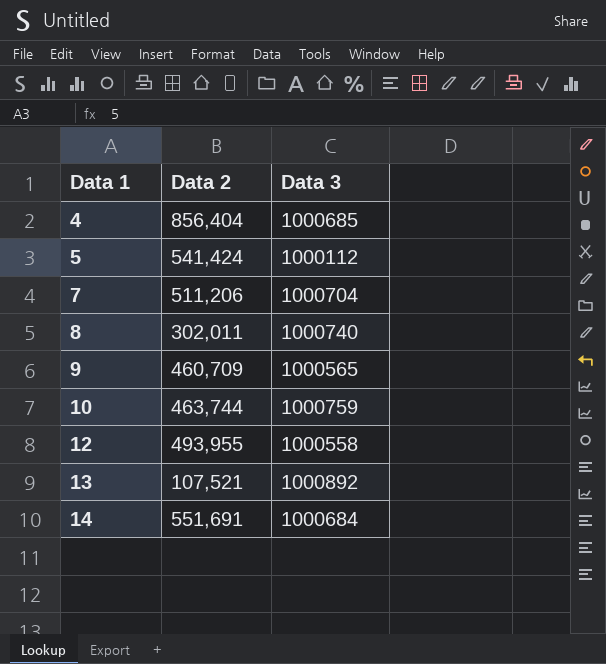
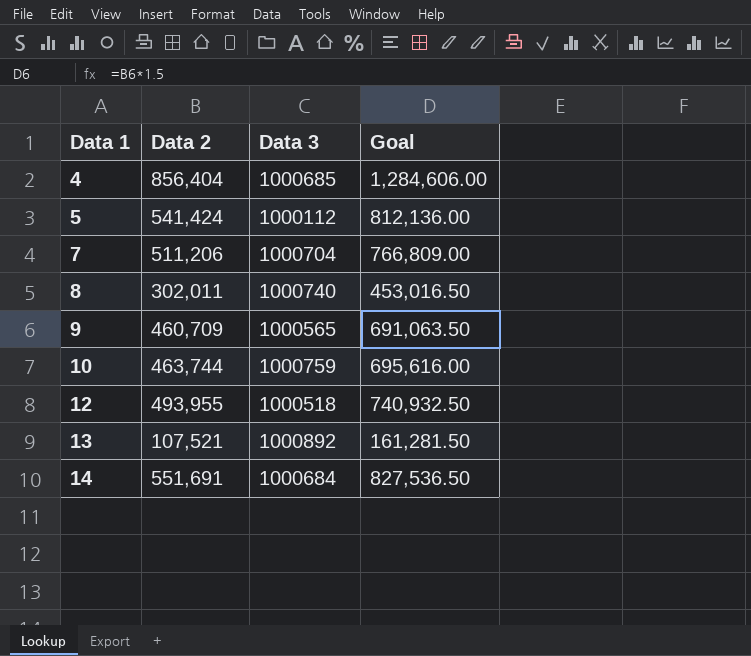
column Goal | formula: none -> [Data 2] * 1.5
12 | Data 3: 1000558 -> 1000518

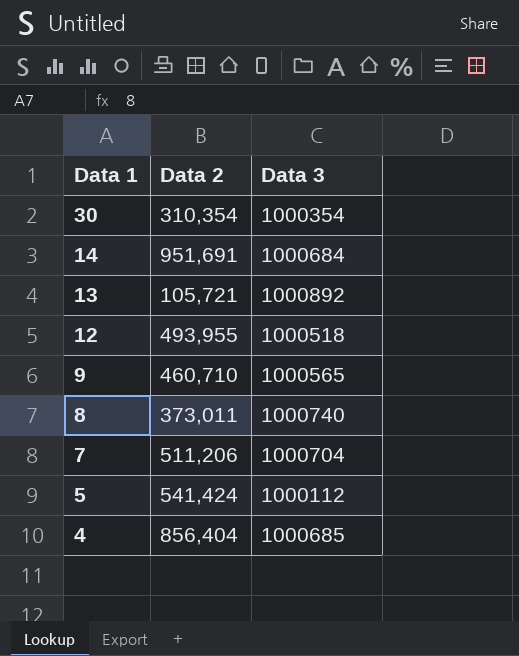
row order: Data 1 ascending -> Data 1 descending
column Goal | formula: [Data 2] * 1.5 -> none
row 10: 463,744 | 1000759 | 695,616.00 -> none
row 30: none -> 310,354 | 1000354
14 | Data 2: 551,691 -> 951,691
13 | Data 2: 107,521 -> 105,721
9 | Data 2: 460,709 -> 460,710
8 | Data 2: 302,011 -> 373,011

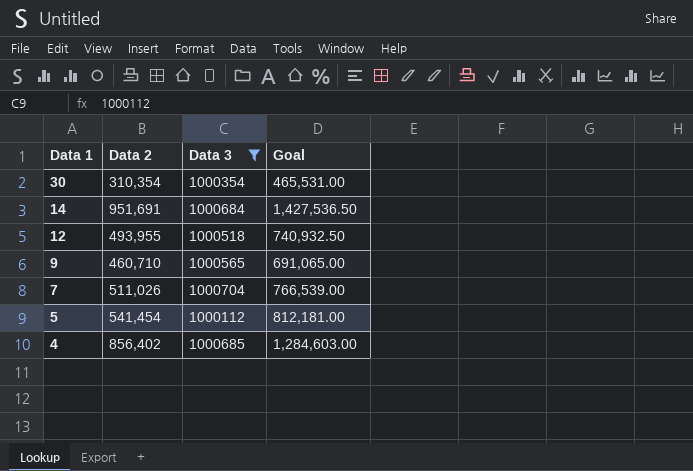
filter: none -> Data 3 <= 1000704
column Goal | formula: none -> [Data 2] * 1.5
7 | Data 2: 511,206 -> 511,026
5 | Data 2: 541,424 -> 541,454
4 | Data 2: 856,404 -> 856,402

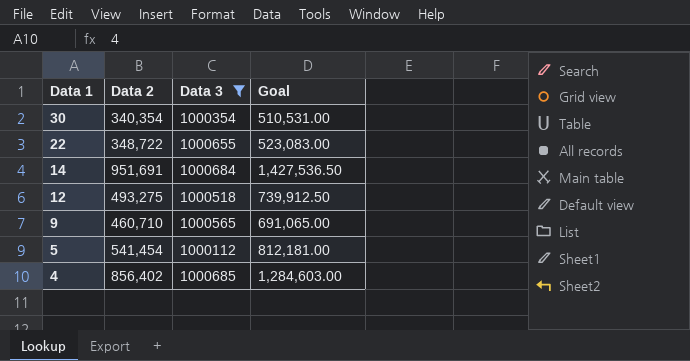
row 7: 511,026 | 1000704 | 766,539.00 -> none
30 | Data 2: 310,354 -> 340,354
30 | Goal: 465,531.00 -> 510,531.00
row 22: none -> 348,722 | 1000655 | 523,083.00
12 | Data 2: 493,955 -> 493,275
12 | Goal: 740,932.50 -> 739,912.50

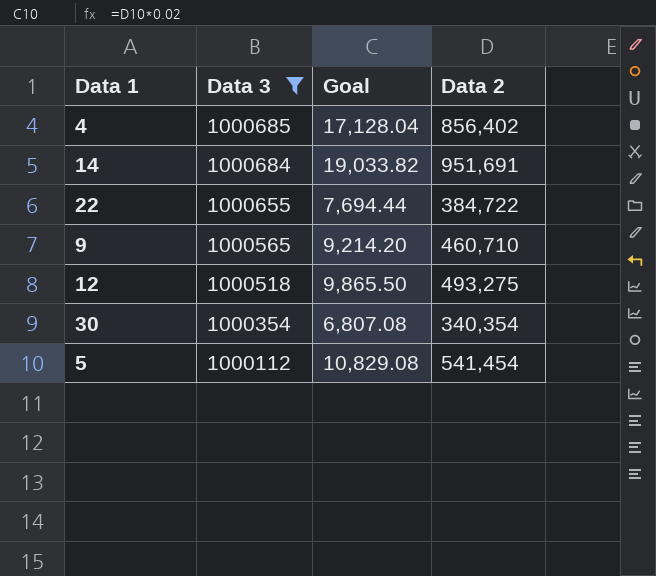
row order: Data 1 descending -> Data 3 descending
column Goal | formula: [Data 2] * 1.5 -> [Data 2] * 0.02
column Data 2 | position: 2 -> 4
22 | Data 2: 348,722 -> 384,722

